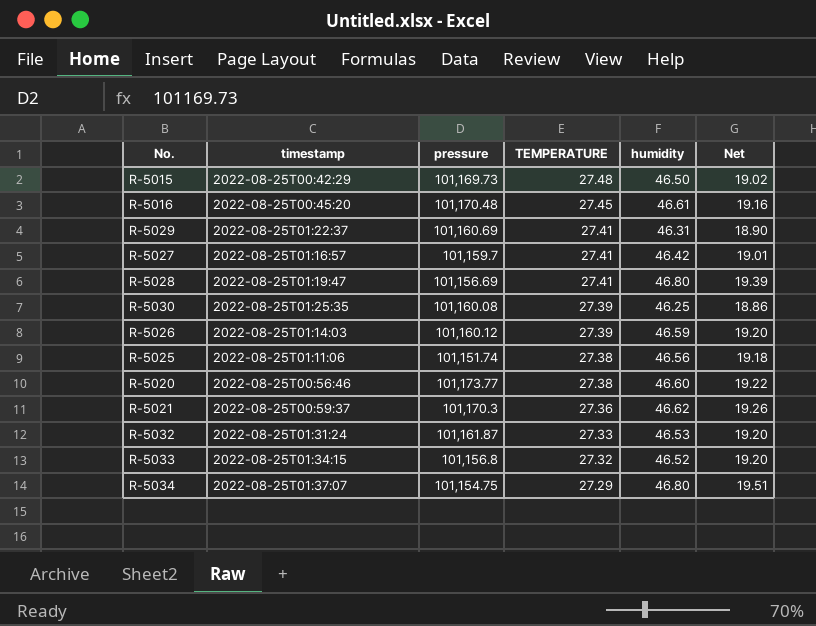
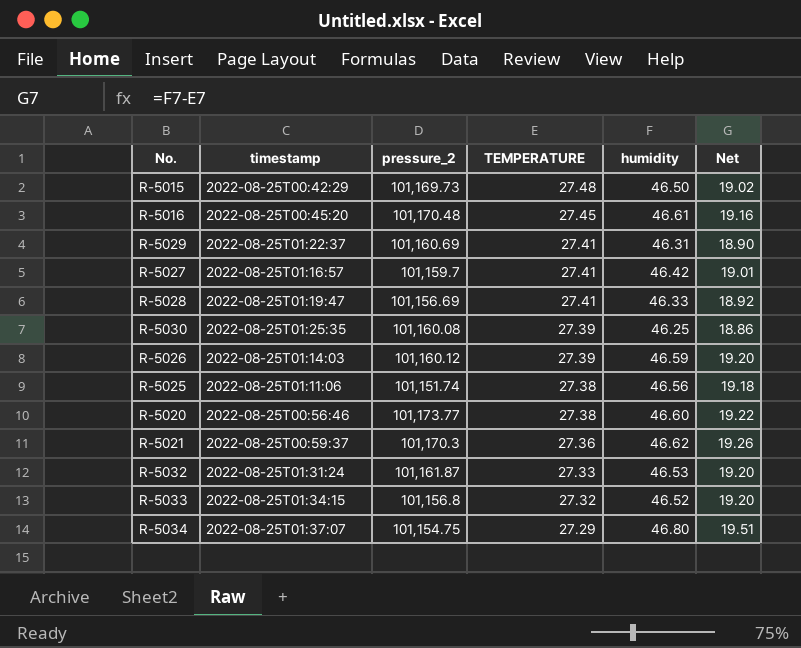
column name: pressure -> pressure_2
R-5028 | humidity: 46.80 -> 46.33
R-5028 | Net: 19.39 -> 18.92

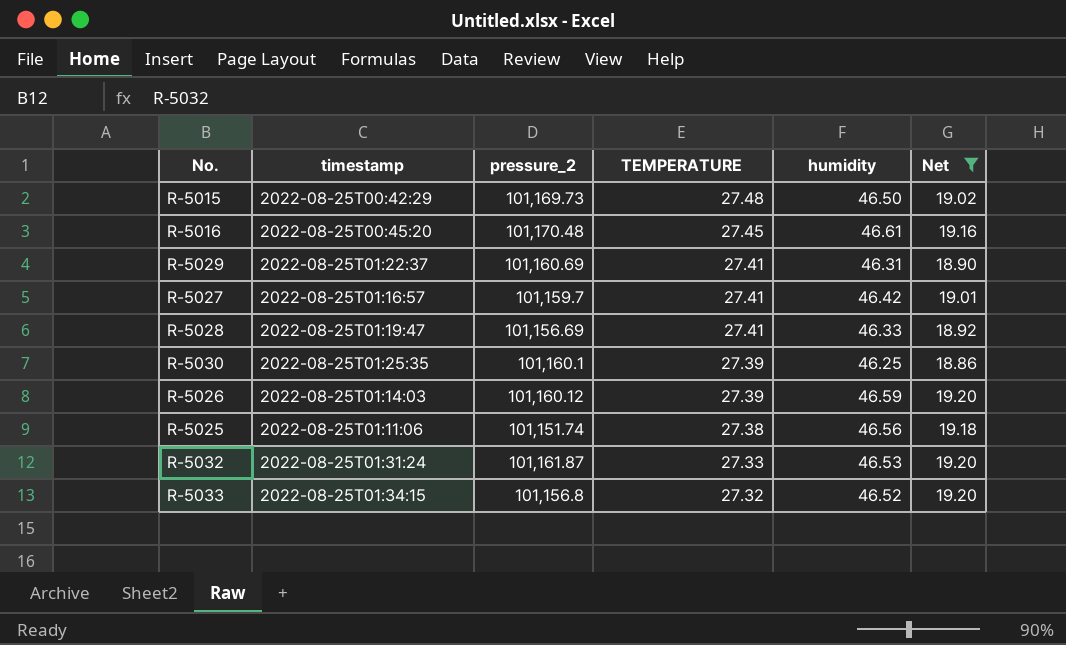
filter: none -> Net <= 19.20
R-5030 | pressure_2: 101,160.08 -> 101,160.1

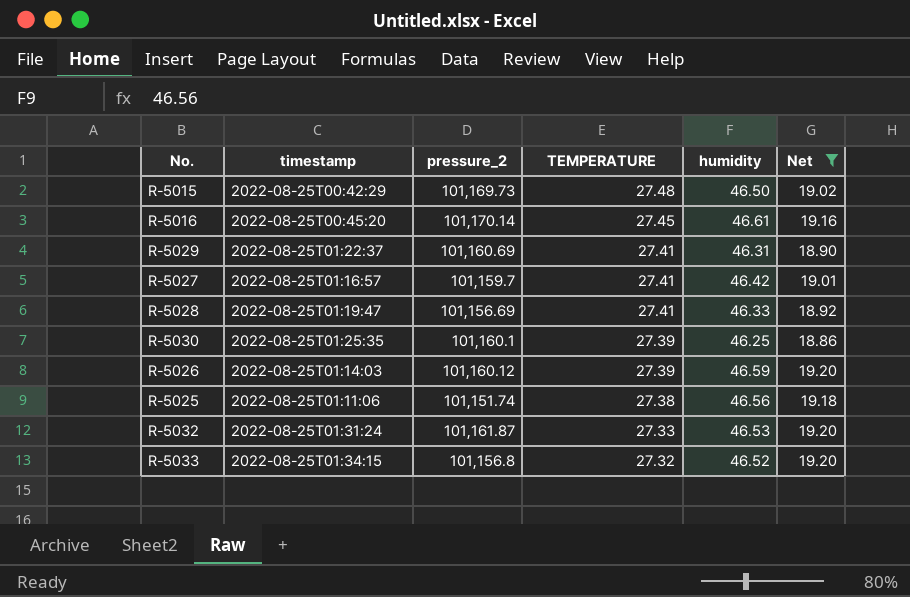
R-5016 | pressure_2: 101,170.48 -> 101,170.14

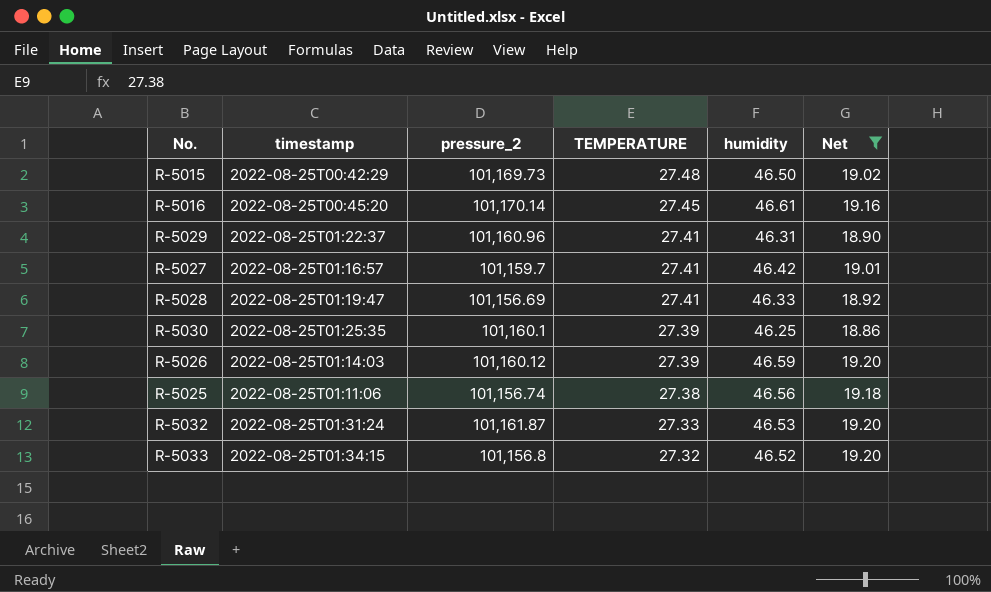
R-5029 | pressure_2: 101,160.69 -> 101,160.96
R-5025 | pressure_2: 101,151.74 -> 101,156.74

